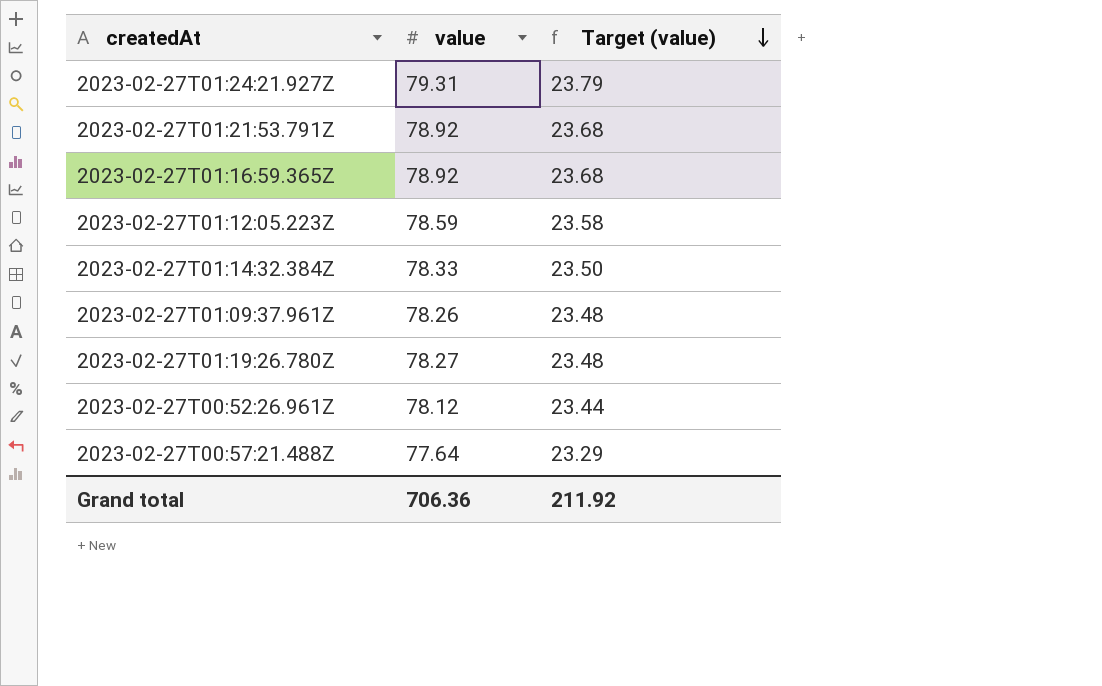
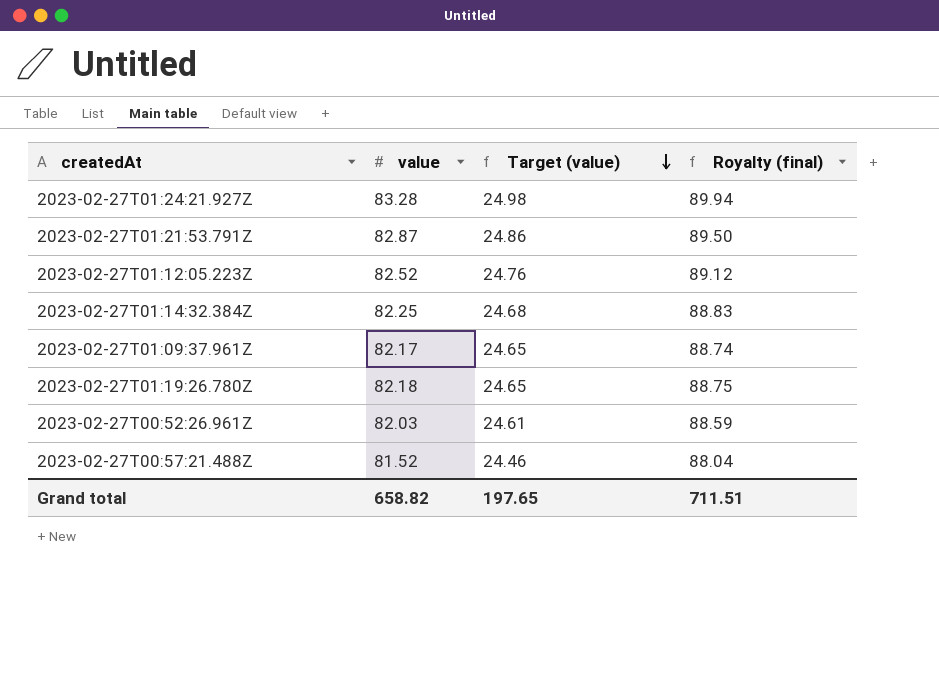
column Royalty (final) | formula: none -> [value] * 1.08
row 2023-02-27T01:16:59.365Z: 78.92 | 23.68 -> none
2023-02-27T01:24:21.927Z | value: 79.31 -> 83.28
2023-02-27T01:24:21.927Z | Target (value): 23.79 -> 24.98
2023-02-27T01:21:53.791Z | value: 78.92 -> 82.87
2023-02-27T01:21:53.791Z | Target (value): 23.68 -> 24.86
2023-02-27T01:12:05.223Z | value: 78.59 -> 82.52
2023-02-27T01:12:05.223Z | Target (value): 23.58 -> 24.76
2023-02-27T01:14:32.384Z | value: 78.33 -> 82.25
2023-02-27T01:14:32.384Z | Target (value): 23.50 -> 24.68
2023-02-27T01:09:37.961Z | value: 78.26 -> 82.17
2023-02-27T01:09:37.961Z | Target (value): 23.48 -> 24.65
2023-02-27T01:19:26.780Z | value: 78.27 -> 82.18
2023-02-27T01:19:26.780Z | Target (value): 23.48 -> 24.65
2023-02-27T00:52:26.961Z | value: 78.12 -> 82.03
2023-02-27T00:52:26.961Z | Target (value): 23.44 -> 24.61
2023-02-27T00:57:21.488Z | value: 77.64 -> 81.52
2023-02-27T00:57:21.488Z | Target (value): 23.29 -> 24.46
Grand total | value: 706.36 -> 658.82
Grand total | Target (value): 211.92 -> 197.65

